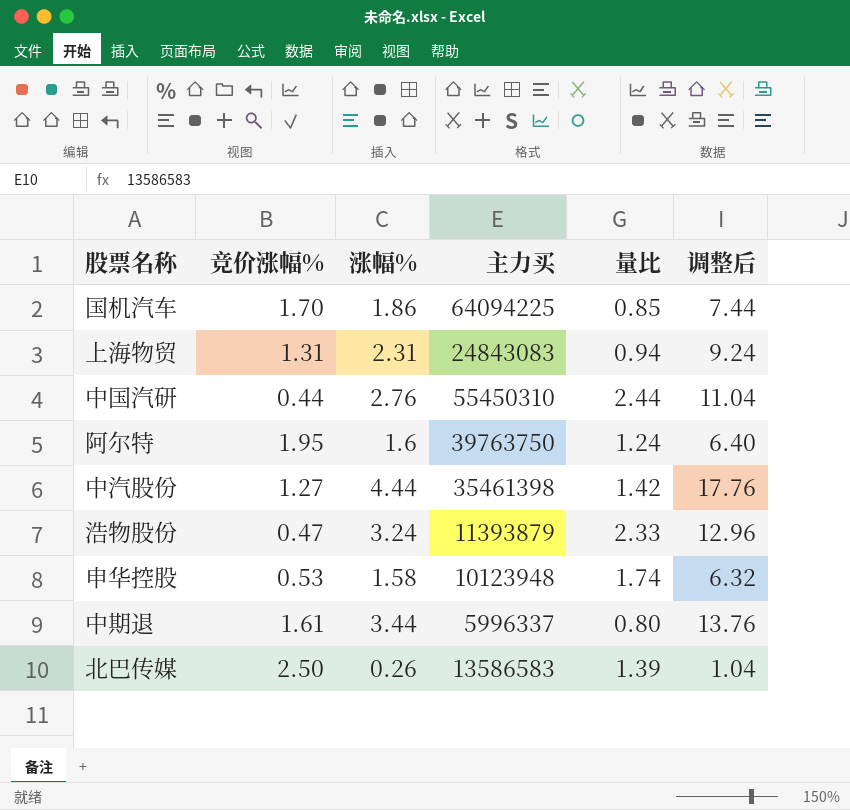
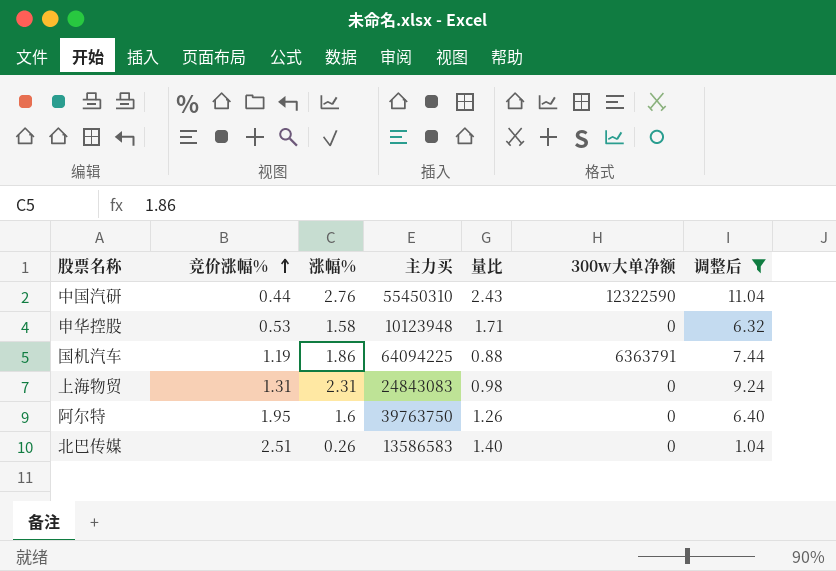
filter: none -> 调整后 <= 11.04
row order: none -> 竞价涨幅% ascending
column 300w大单净额 | position: none -> 6
中国汽研 | 量比: 2.44 -> 2.43
申华控股 | 量比: 1.74 -> 1.71
国机汽车 | 竞价涨幅%: 1.70 -> 1.19
国机汽车 | 量比: 0.85 -> 0.88
上海物贸 | 量比: 0.94 -> 0.98
阿尔特 | 量比: 1.24 -> 1.26
北巴传媒 | 竞价涨幅%: 2.50 -> 2.51
北巴传媒 | 量比: 1.39 -> 1.40

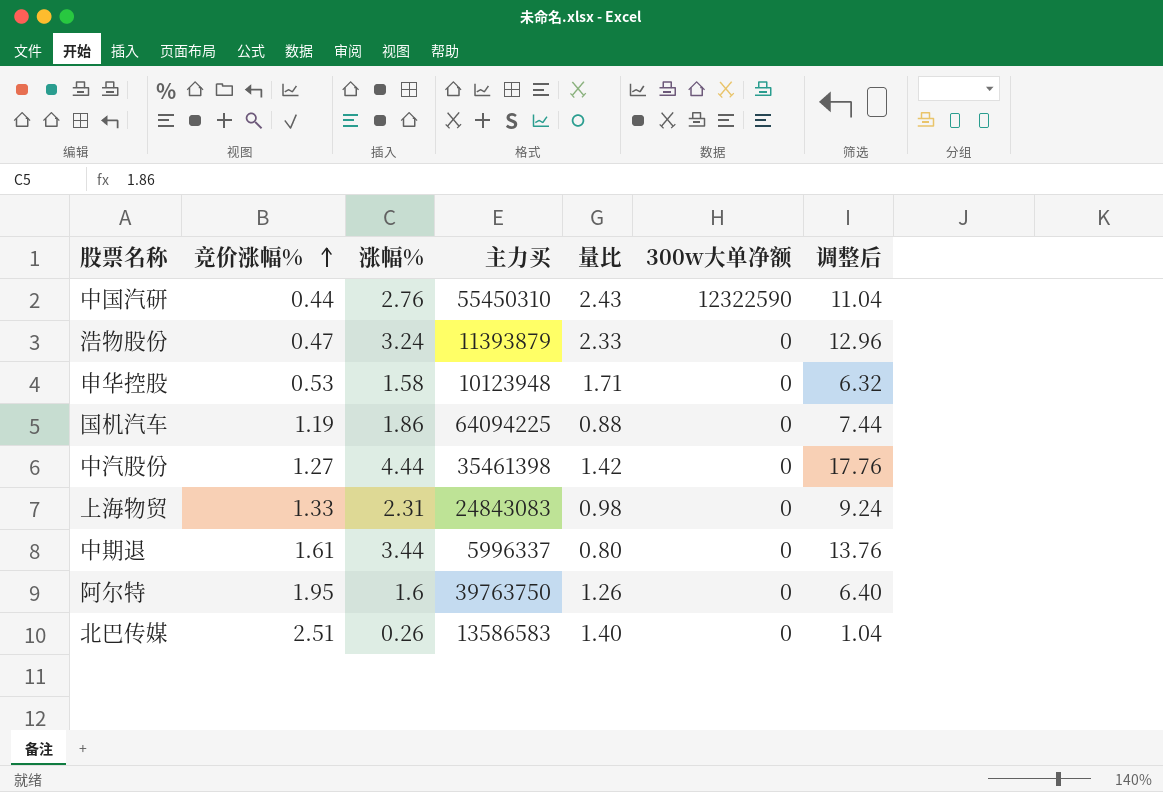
filter: 调整后 <= 11.04 -> none
国机汽车 | 300w大单净额: 6363791 -> 0
上海物贸 | 竞价涨幅%: 1.31 -> 1.33

